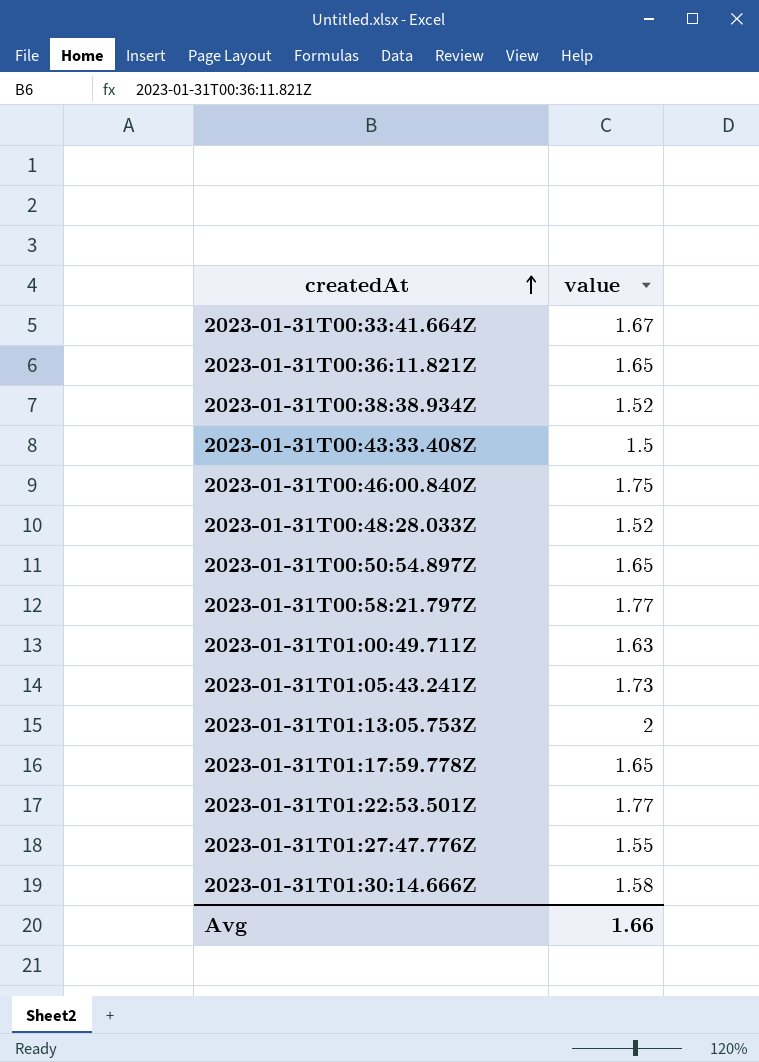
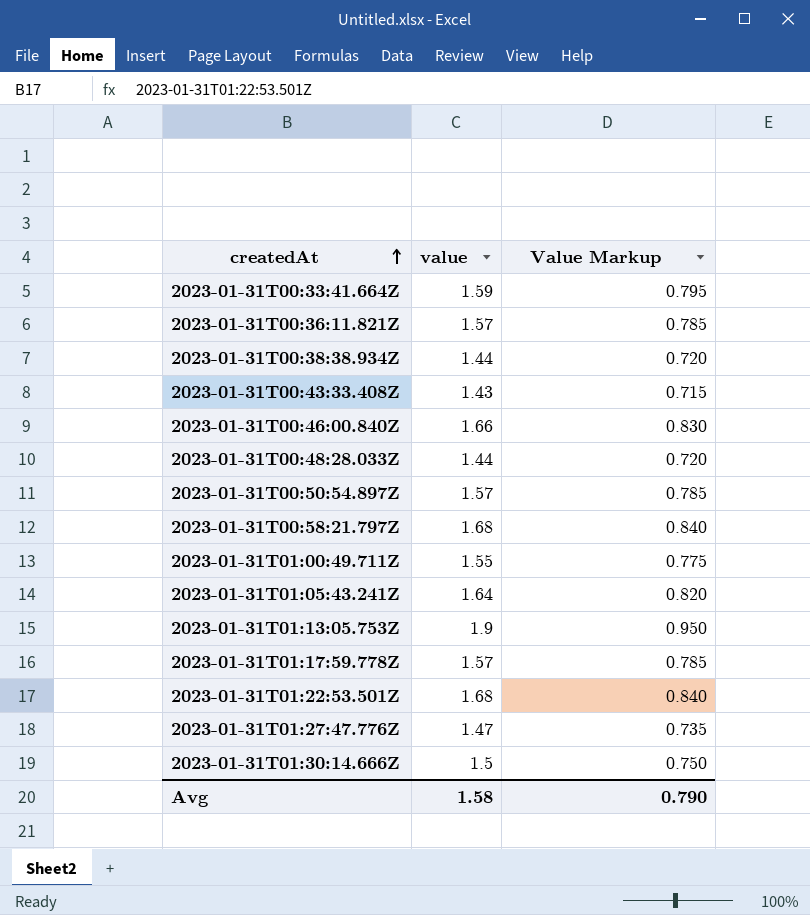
column Value Markup | formula: none -> [value] * 0.5
2023-01-31T00:33:41.664Z | value: 1.67 -> 1.59
2023-01-31T00:36:11.821Z | value: 1.65 -> 1.57
2023-01-31T00:38:38.934Z | value: 1.52 -> 1.44
2023-01-31T00:43:33.408Z | value: 1.5 -> 1.43
2023-01-31T00:46:00.840Z | value: 1.75 -> 1.66
2023-01-31T00:48:28.033Z | value: 1.52 -> 1.44
2023-01-31T00:50:54.897Z | value: 1.65 -> 1.57
2023-01-31T00:58:21.797Z | value: 1.77 -> 1.68
2023-01-31T01:00:49.711Z | value: 1.63 -> 1.55
2023-01-31T01:05:43.241Z | value: 1.73 -> 1.64
2023-01-31T01:13:05.753Z | value: 2 -> 1.9
2023-01-31T01:17:59.778Z | value: 1.65 -> 1.57
2023-01-31T01:22:53.501Z | value: 1.77 -> 1.68
2023-01-31T01:27:47.776Z | value: 1.55 -> 1.47
2023-01-31T01:30:14.666Z | value: 1.58 -> 1.5
Avg | value: 1.66 -> 1.58

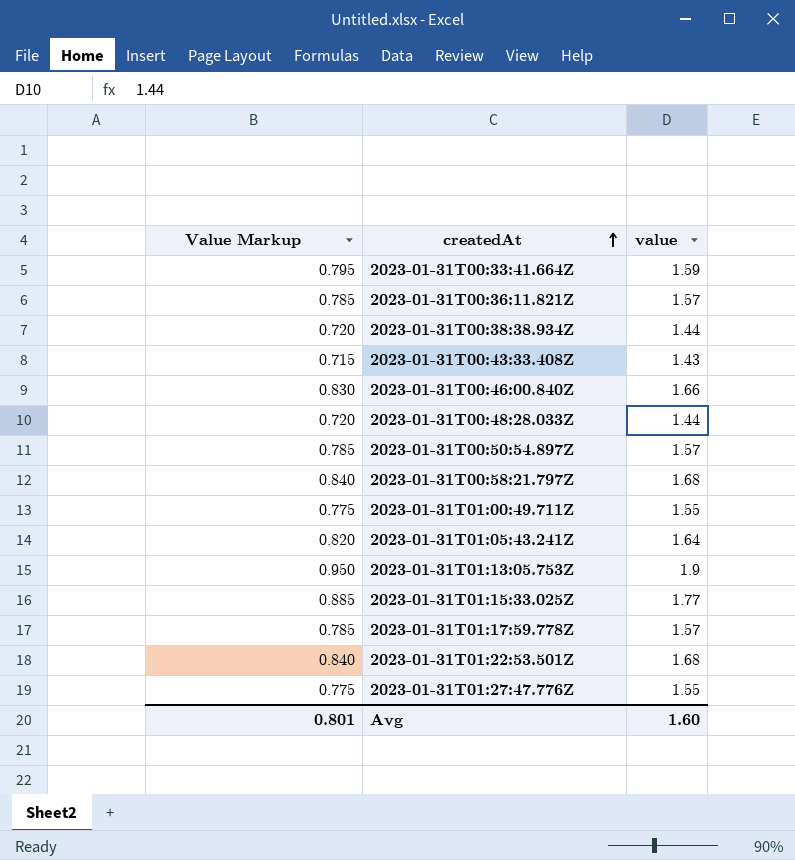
column Value Markup | position: 3 -> 1
row 2023-01-31T01:30:14.666Z: 1.5 | 0.750 -> none
row 2023-01-31T01:15:33.025Z: none -> 0.885 | 1.77
2023-01-31T01:27:47.776Z | Value Markup: 0.735 -> 0.775
2023-01-31T01:27:47.776Z | value: 1.47 -> 1.55
Avg | Value Markup: 0.790 -> 0.801
Avg | value: 1.58 -> 1.60

